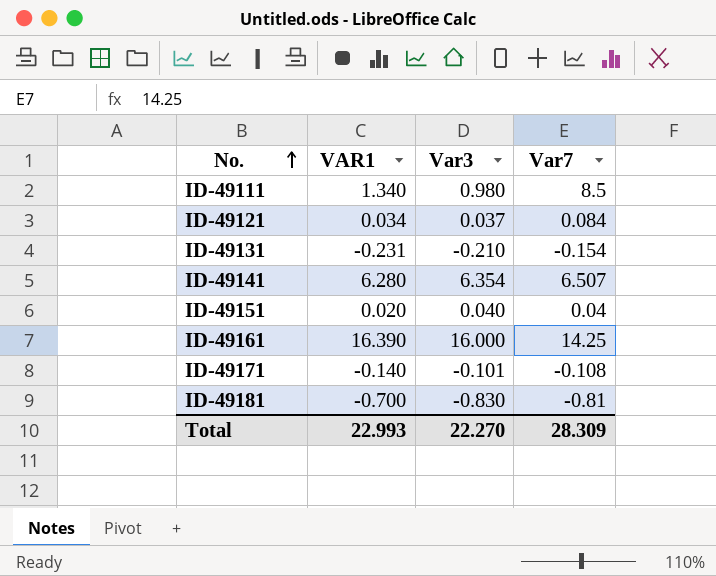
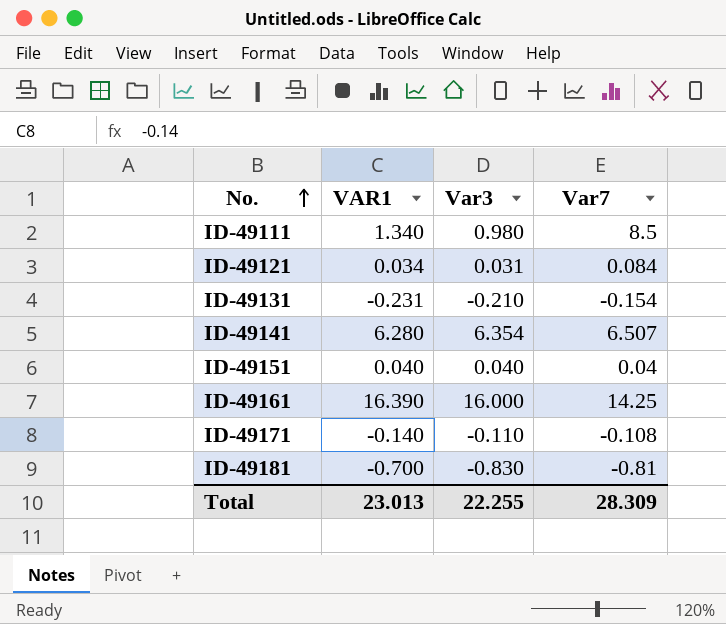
ID-49121 | Var3: 0.037 -> 0.031
ID-49151 | VAR1: 0.020 -> 0.040
ID-49171 | Var3: -0.101 -> -0.110
Total | VAR1: 22.993 -> 23.013
Total | Var3: 22.270 -> 22.255

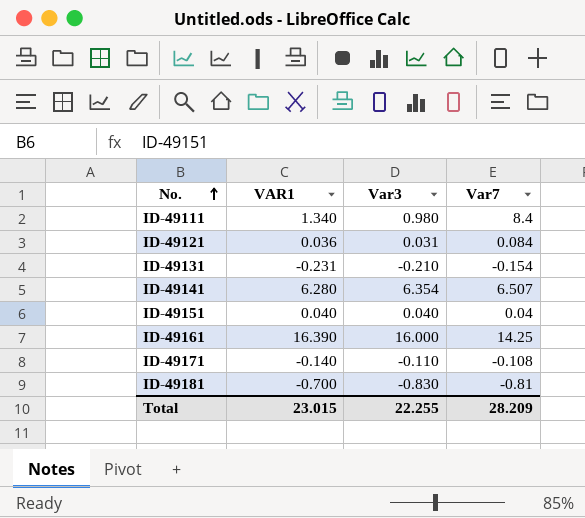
ID-49111 | Var7: 8.5 -> 8.4
ID-49121 | VAR1: 0.034 -> 0.036
Total | VAR1: 23.013 -> 23.015
Total | Var7: 28.309 -> 28.209

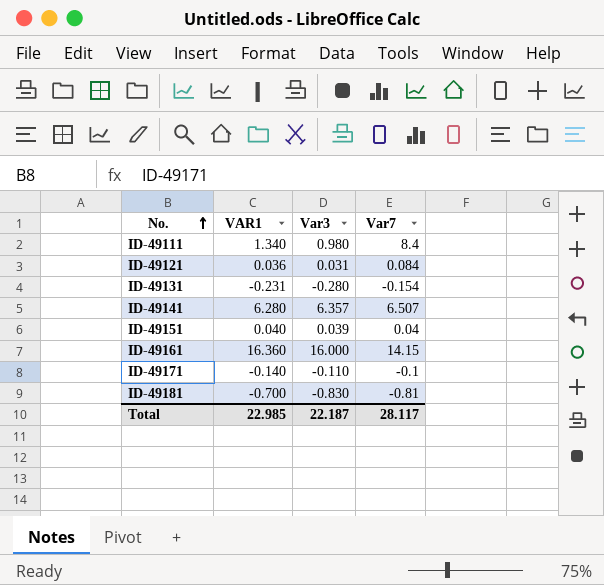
ID-49131 | Var3: -0.210 -> -0.280
ID-49141 | Var3: 6.354 -> 6.357
ID-49151 | Var3: 0.040 -> 0.039
ID-49161 | VAR1: 16.390 -> 16.360
ID-49161 | Var7: 14.25 -> 14.15
ID-49171 | Var7: -0.108 -> -0.1
Total | VAR1: 23.015 -> 22.985
Total | Var3: 22.255 -> 22.187
Total | Var7: 28.209 -> 28.117

